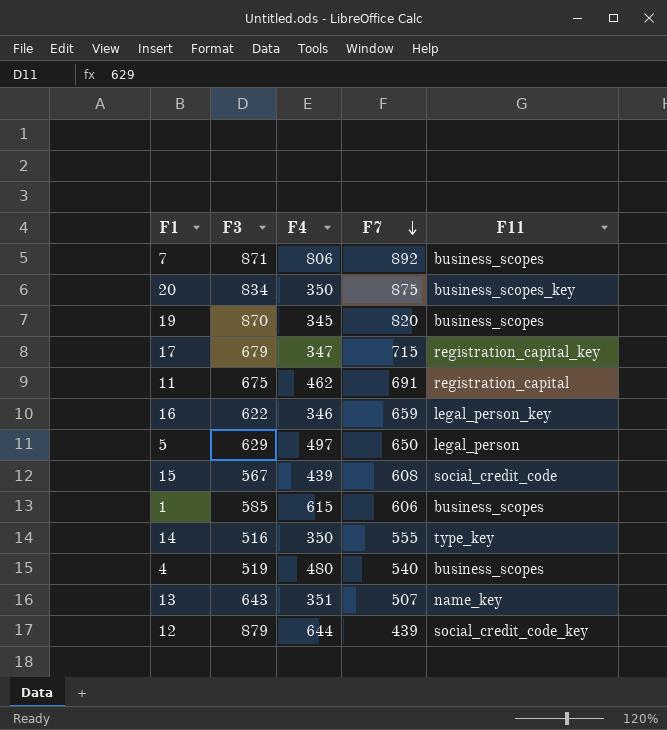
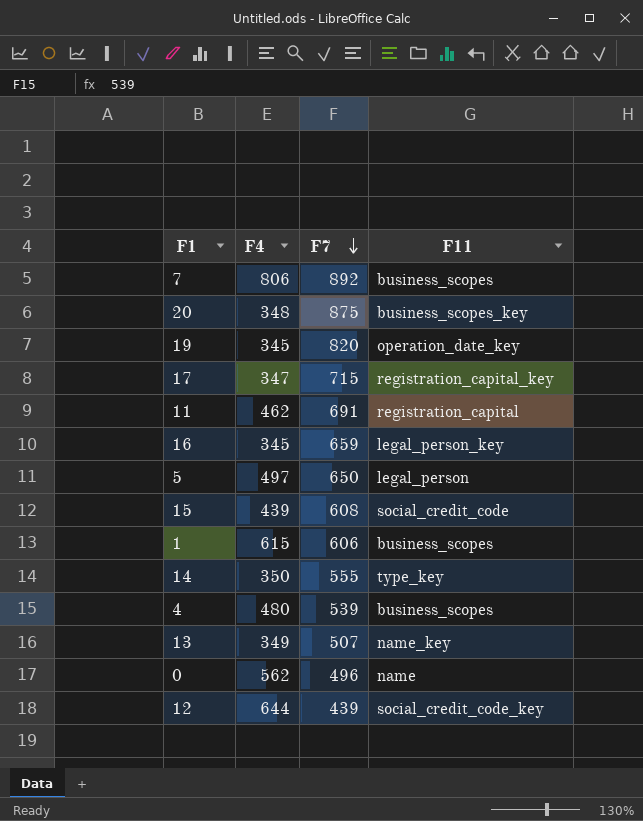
column F3 | position: 2 -> none
20 | F4: 350 -> 348
19 | F11: business_scopes -> operation_date_key
16 | F4: 346 -> 345
4 | F7: 540 -> 539
13 | F4: 351 -> 349
row 0: none -> 562 | 496 | name

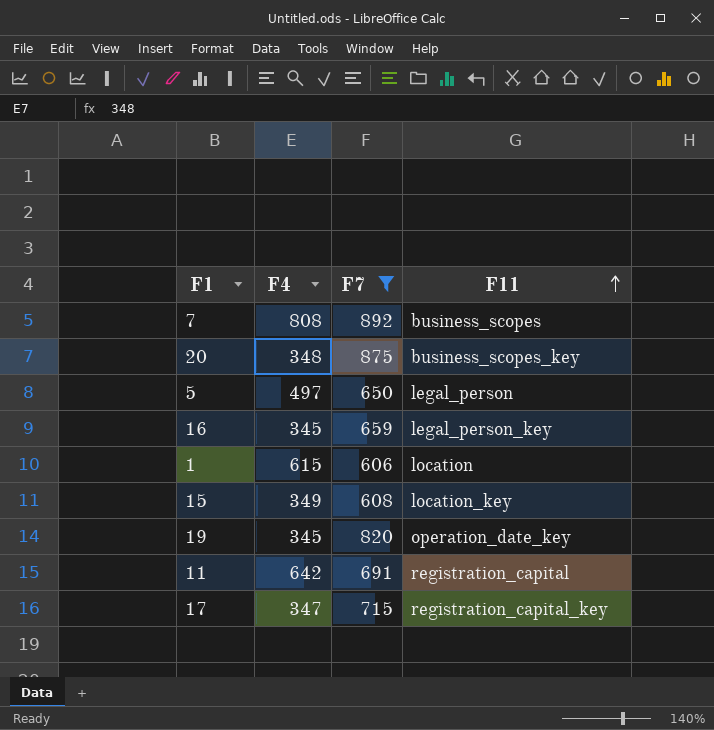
filter: none -> F7 >= 606
row order: F7 descending -> F11 ascending
7 | F4: 806 -> 808
1 | F11: business_scopes -> location
15 | F4: 439 -> 349
15 | F11: social_credit_code -> location_key
11 | F4: 462 -> 642

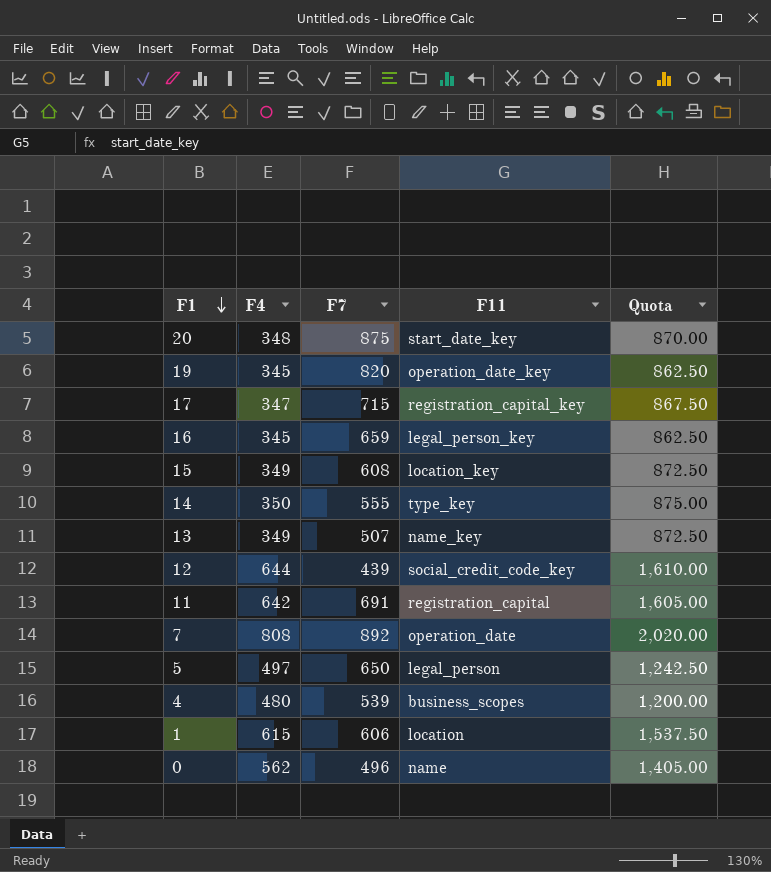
filter: F7 >= 606 -> none
row order: F11 ascending -> F1 descending
column Quota | formula: none -> [F4] * 2.5
20 | F11: business_scopes_key -> start_date_key
7 | F11: business_scopes -> operation_date

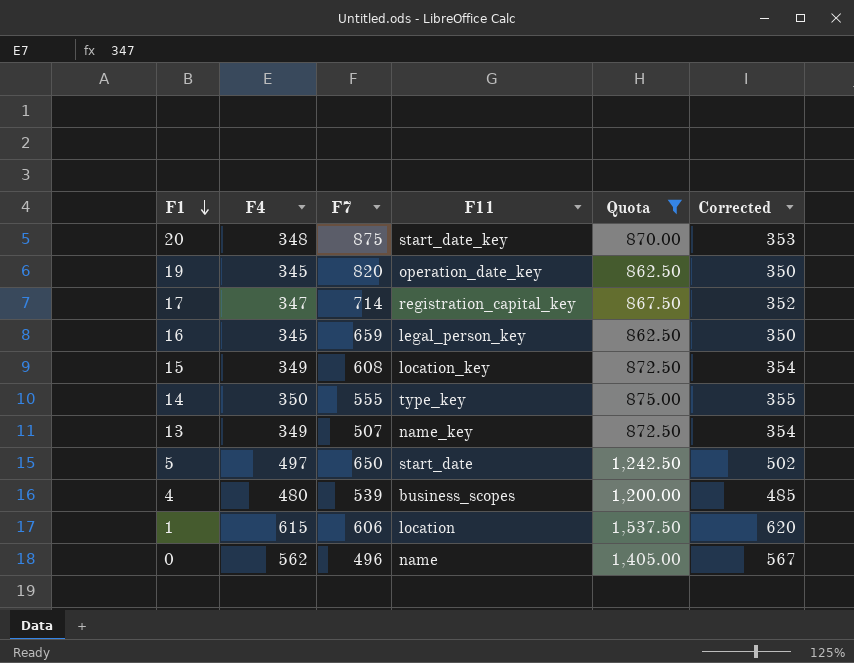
filter: none -> Quota <= 1,537.50
column Corrected | formula: none -> [F4] + 5
17 | F7: 715 -> 714
5 | F11: legal_person -> start_date

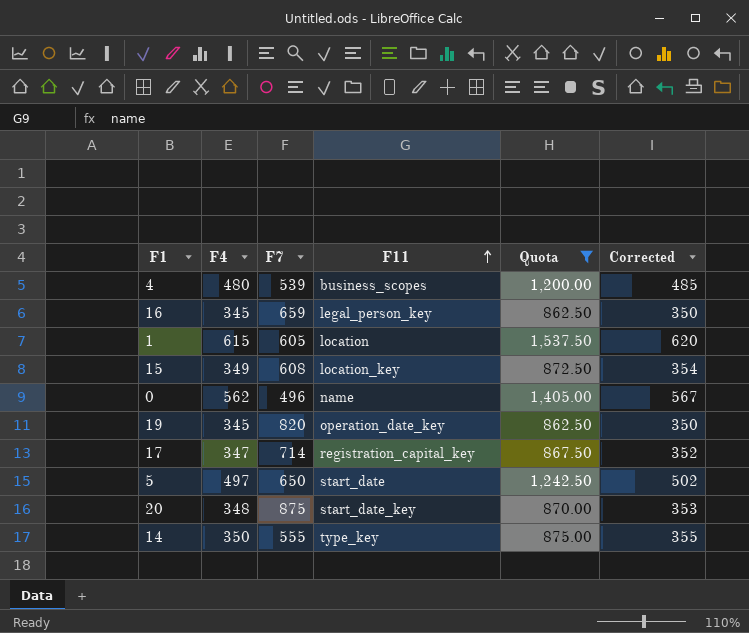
row order: F1 descending -> F11 ascending
row 13: 349 | 507 | name_key | 872.50 | 354 -> none
1 | F7: 606 -> 605

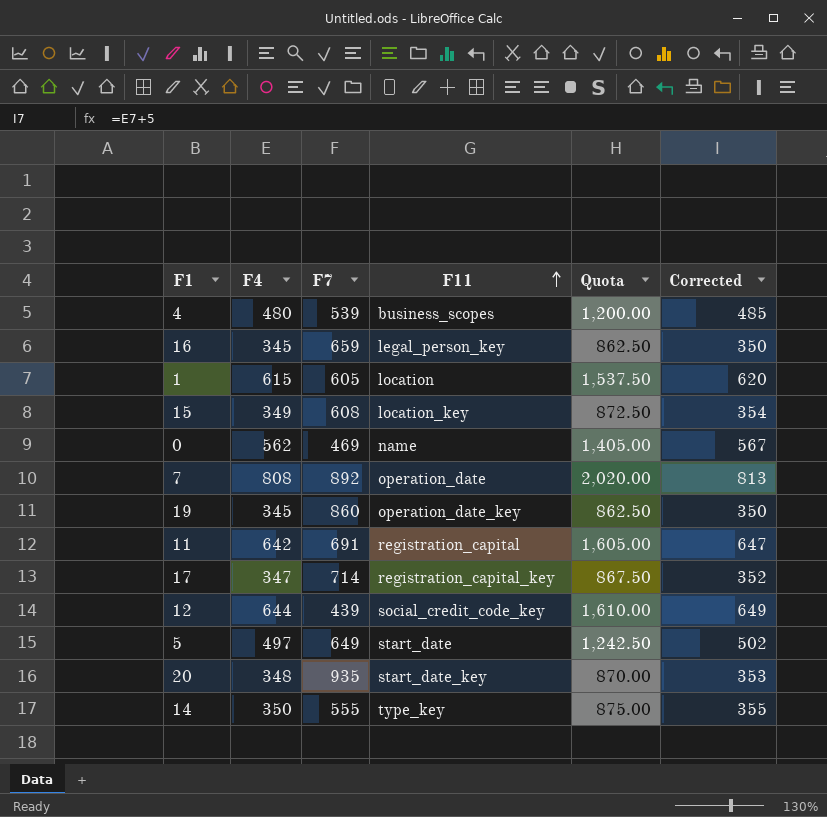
filter: Quota <= 1,537.50 -> none
0 | F7: 496 -> 469
19 | F7: 820 -> 860
5 | F7: 650 -> 649
20 | F7: 875 -> 935

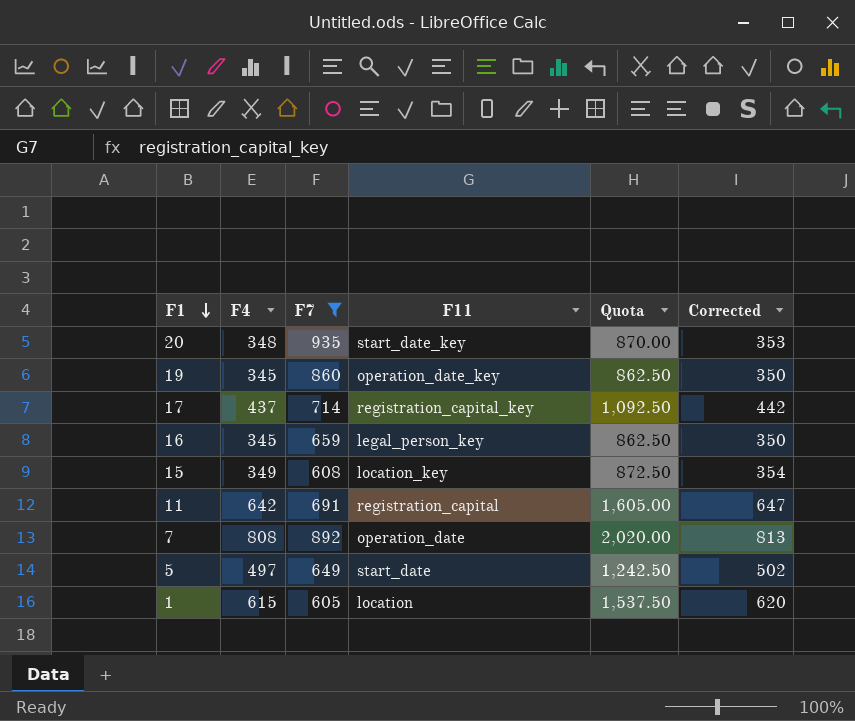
filter: none -> F7 >= 605
row order: F11 ascending -> F1 descending
17 | F4: 347 -> 437
17 | Quota: 867.50 -> 1,092.50
17 | Corrected: 352 -> 442

